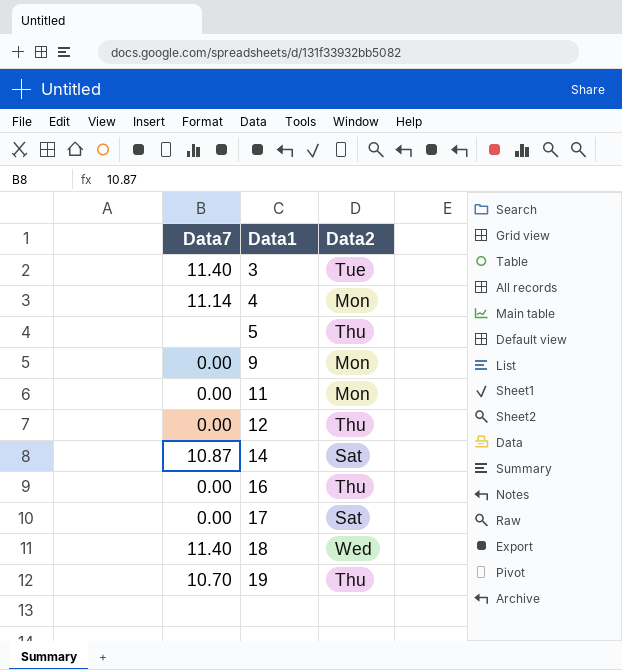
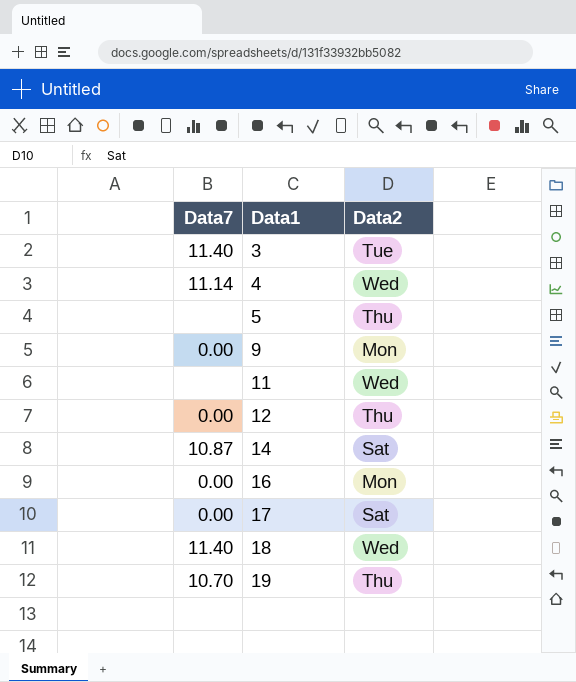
4 | Data2: Mon -> Wed
11 | Data7: 0.00 -> none
11 | Data2: Mon -> Wed
16 | Data2: Thu -> Mon

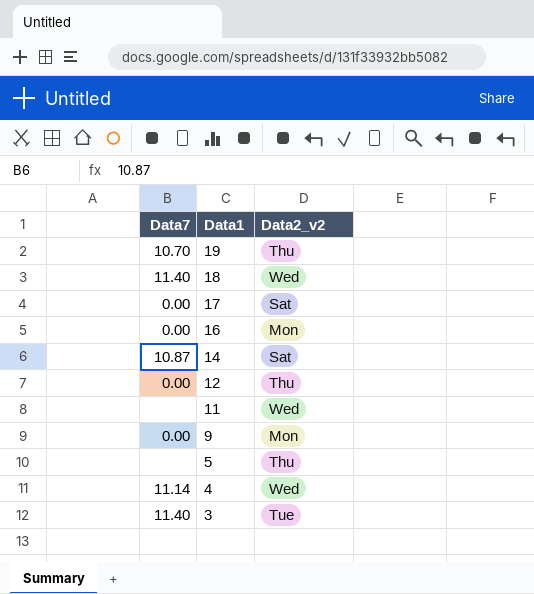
row order: Data1 ascending -> Data1 descending
column name: Data2 -> Data2_v2

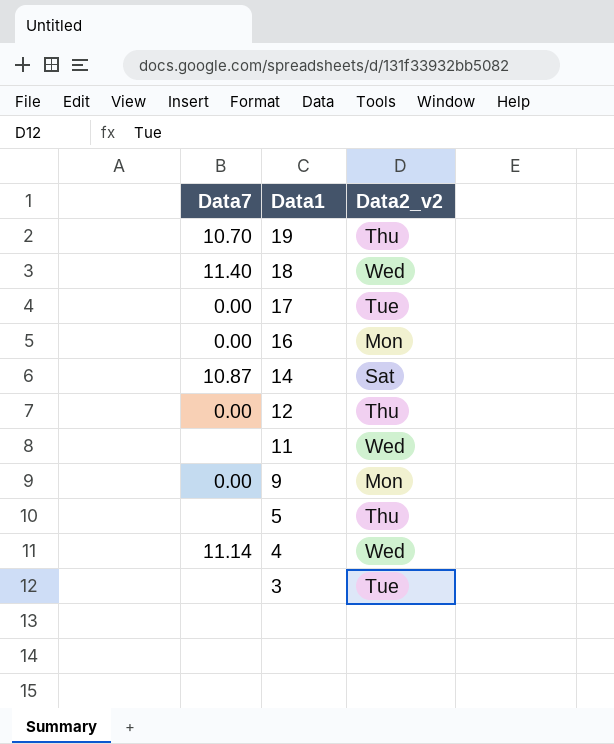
17 | Data2_v2: Sat -> Tue
3 | Data7: 11.40 -> none

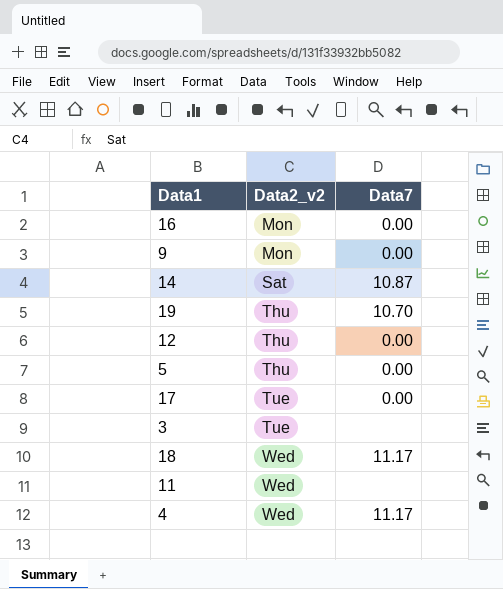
row order: Data1 descending -> Data2_v2 ascending
column Data7 | position: 1 -> 3
5 | Data7: none -> 0.00
18 | Data7: 11.40 -> 11.17
4 | Data7: 11.14 -> 11.17

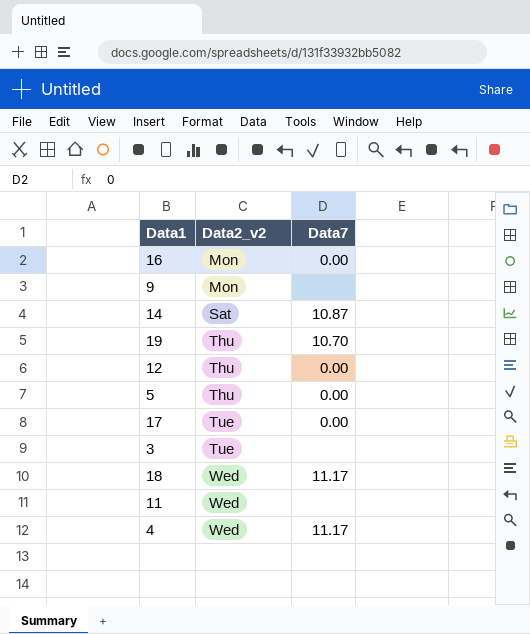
9 | Data7: 0.00 -> none

